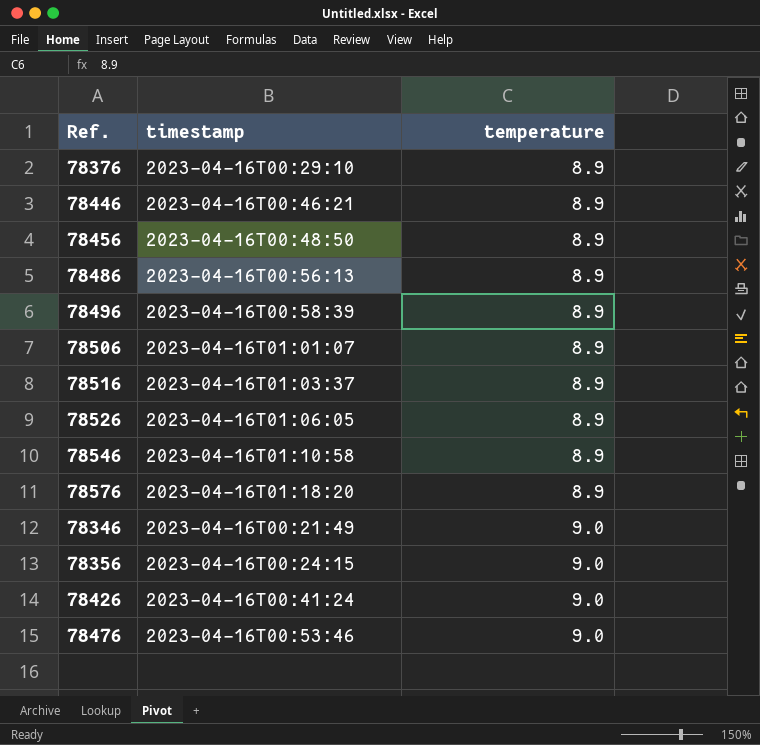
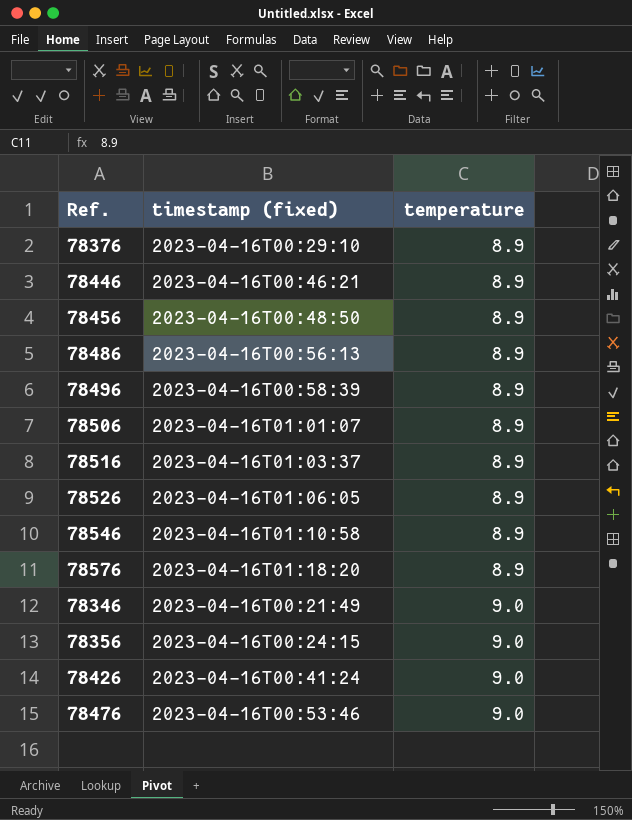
column name: timestamp -> timestamp (fixed)

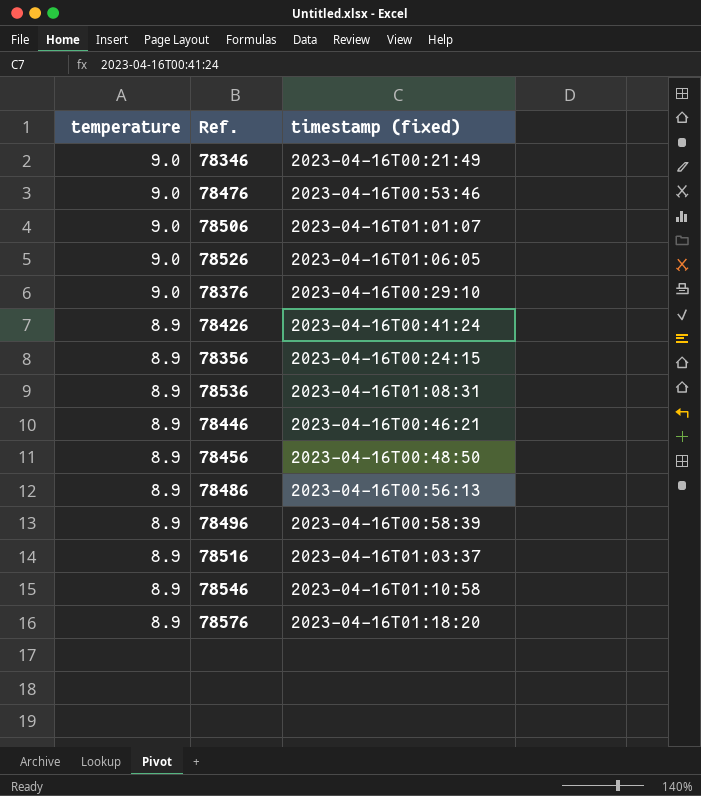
row order: temperature ascending -> temperature descending
column temperature | position: 3 -> 1
78506 | temperature: 8.9 -> 9.0
78526 | temperature: 8.9 -> 9.0
78376 | temperature: 8.9 -> 9.0
78426 | temperature: 9.0 -> 8.9
78356 | temperature: 9.0 -> 8.9
row 78536: none -> 8.9 | 2023-04-16T01:08:31

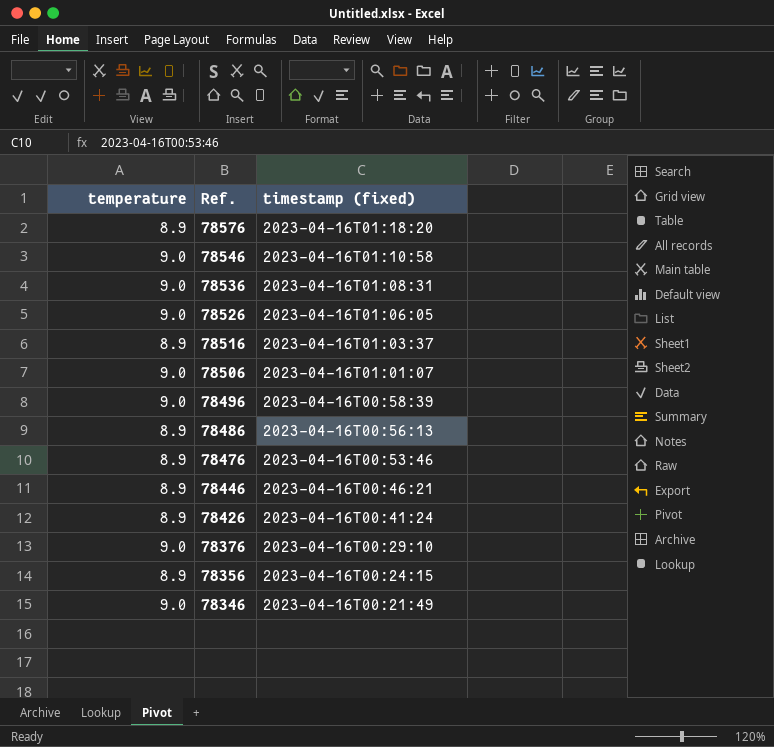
row order: temperature descending -> Ref. descending
row 78456: 8.9 | 2023-04-16T00:48:50 -> none
78546 | temperature: 8.9 -> 9.0
78536 | temperature: 8.9 -> 9.0
78496 | temperature: 8.9 -> 9.0
78476 | temperature: 9.0 -> 8.9

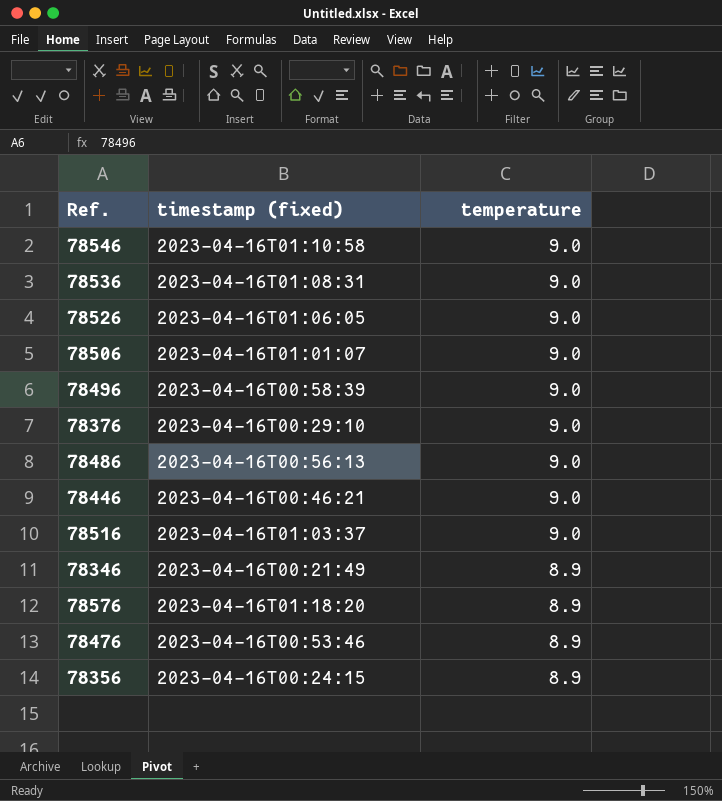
row order: Ref. descending -> temperature descending
column temperature | position: 1 -> 3
row 78426: 8.9 | 2023-04-16T00:41:24 -> none
78486 | temperature: 8.9 -> 9.0
78446 | temperature: 8.9 -> 9.0
78516 | temperature: 8.9 -> 9.0
78346 | temperature: 9.0 -> 8.9

